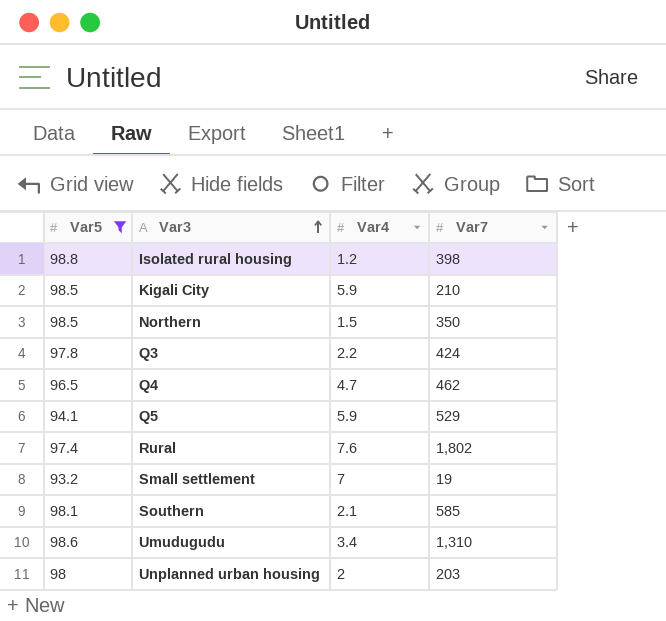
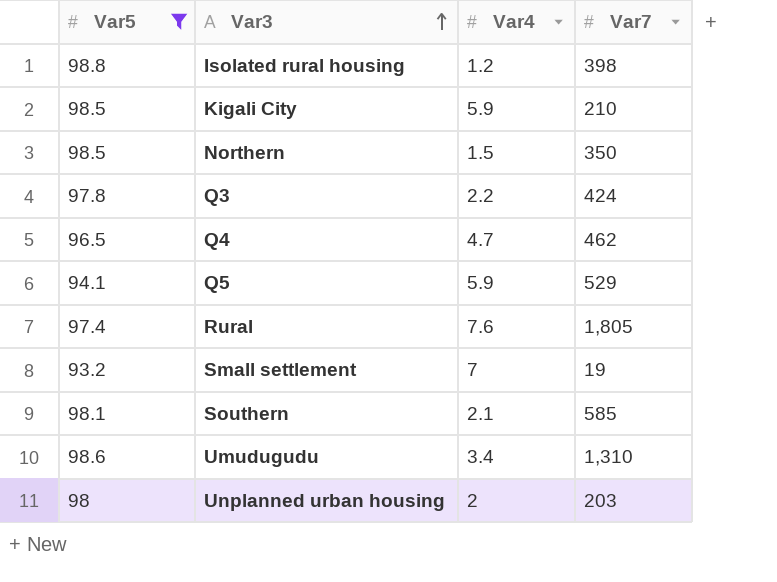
Rural | Var7: 1,802 -> 1,805

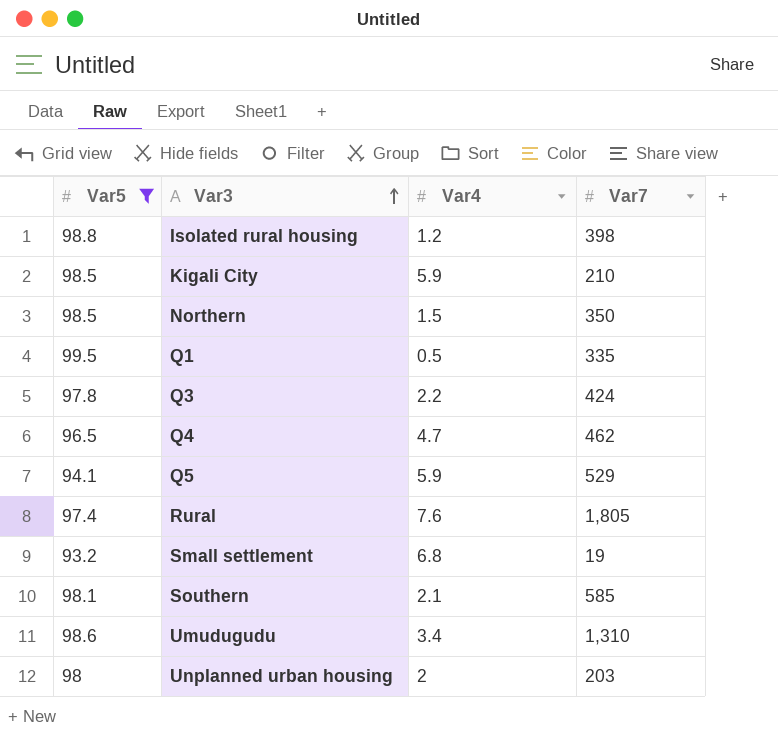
row Q1: none -> 99.5 | 0.5 | 335
Small settlement | Var4: 7 -> 6.8

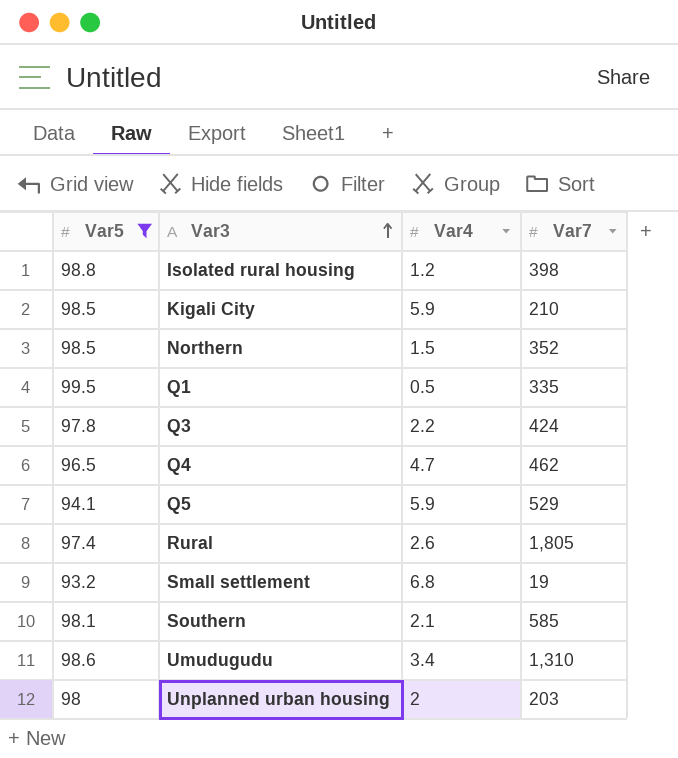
Northern | Var7: 350 -> 352
Rural | Var4: 7.6 -> 2.6

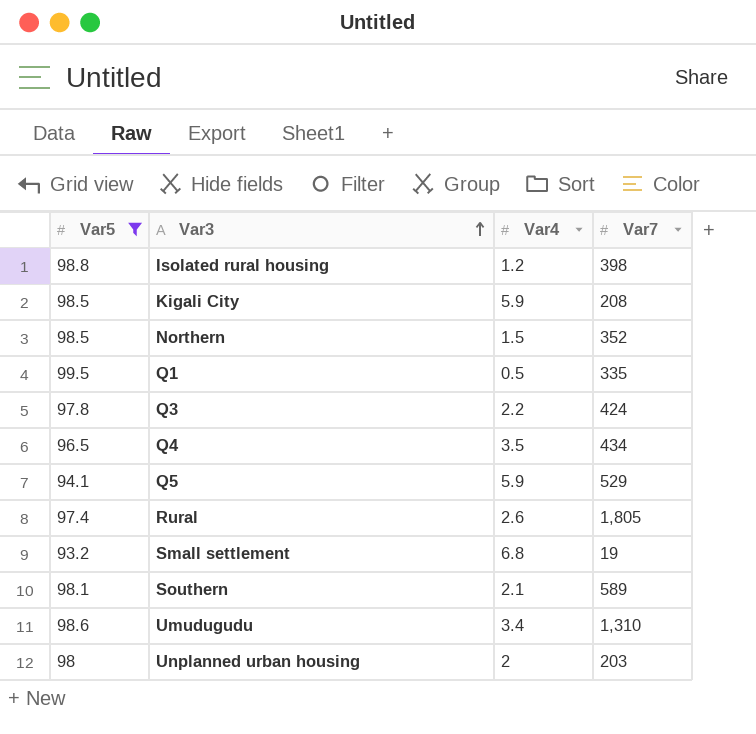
Kigali City | Var7: 210 -> 208
Q4 | Var4: 4.7 -> 3.5
Q4 | Var7: 462 -> 434
Southern | Var7: 585 -> 589

